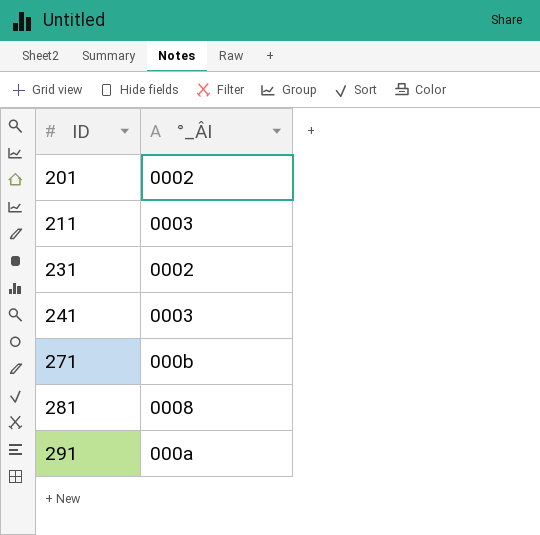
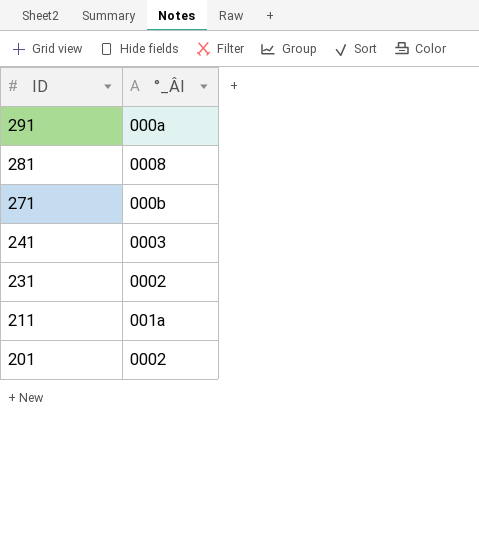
row order: ID ascending -> ID descending
211 | °_ÂI: 0003 -> 001a

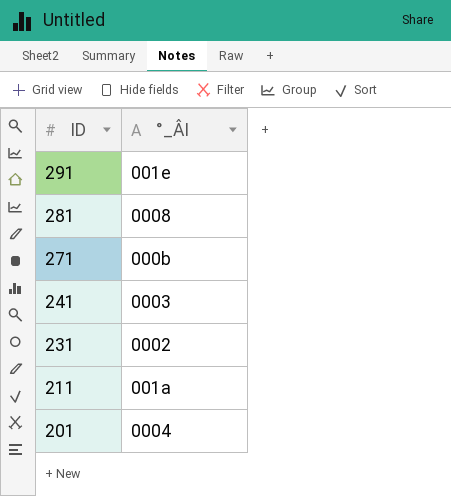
291 | °_ÂI: 000a -> 001e
201 | °_ÂI: 0002 -> 0004

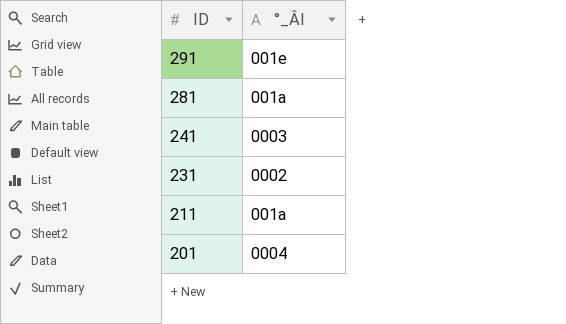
row 271: 000b -> none
281 | °_ÂI: 0008 -> 001a

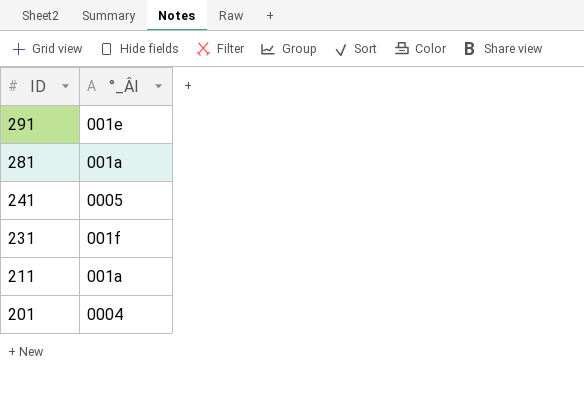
241 | °_ÂI: 0003 -> 0005
231 | °_ÂI: 0002 -> 001f

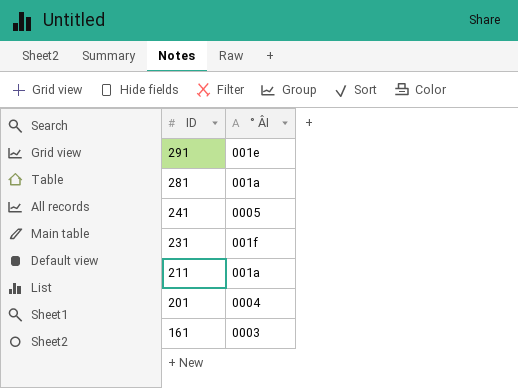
column name: °_ÂI -> ° ÂI
row 161: none -> 0003

